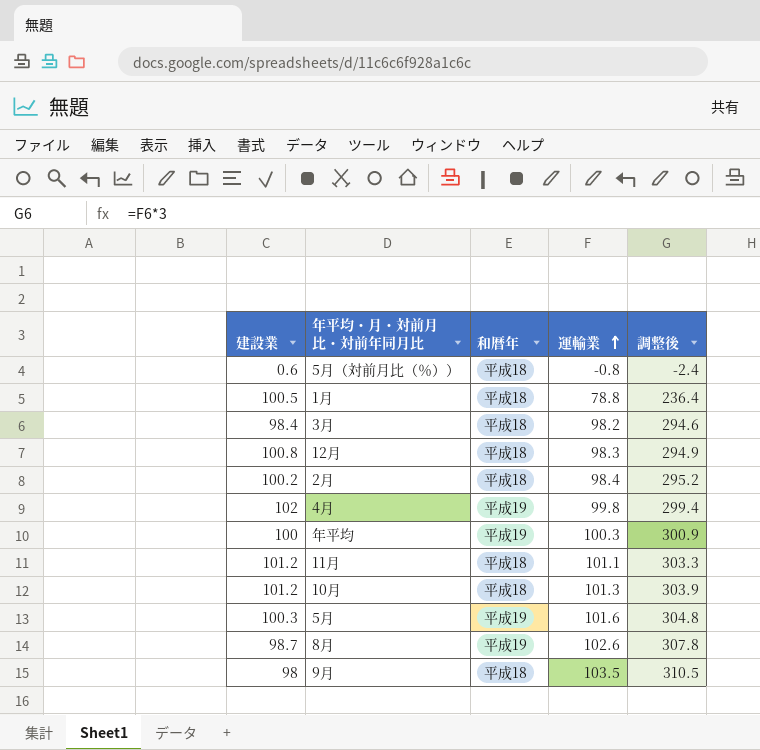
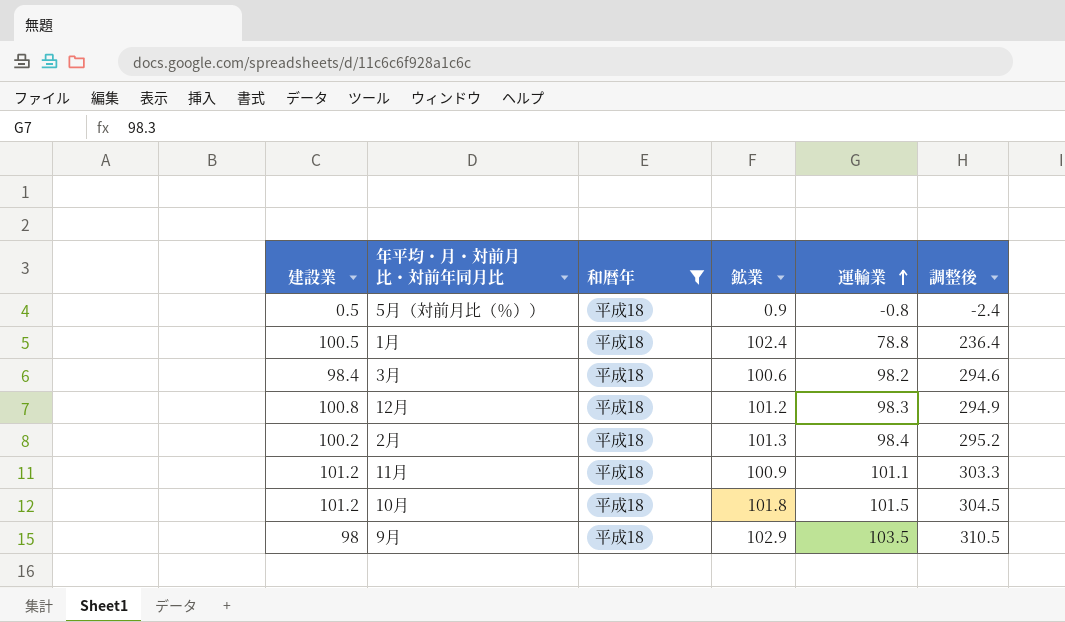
filter: none -> 和暦年 = 平成18
column 鉱業 | position: none -> 4
5月（対前月比（％）） | 建設業: 0.6 -> 0.5
10月 | 運輸業: 101.3 -> 101.5
10月 | 調整後: 303.9 -> 304.5

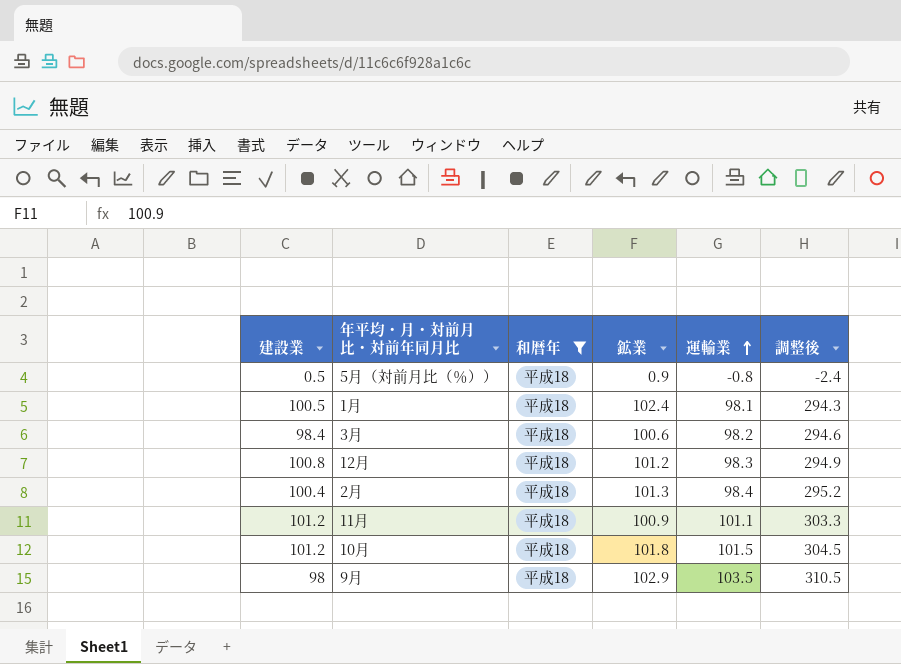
1月 | 運輸業: 78.8 -> 98.1
1月 | 調整後: 236.4 -> 294.3
2月 | 建設業: 100.2 -> 100.4

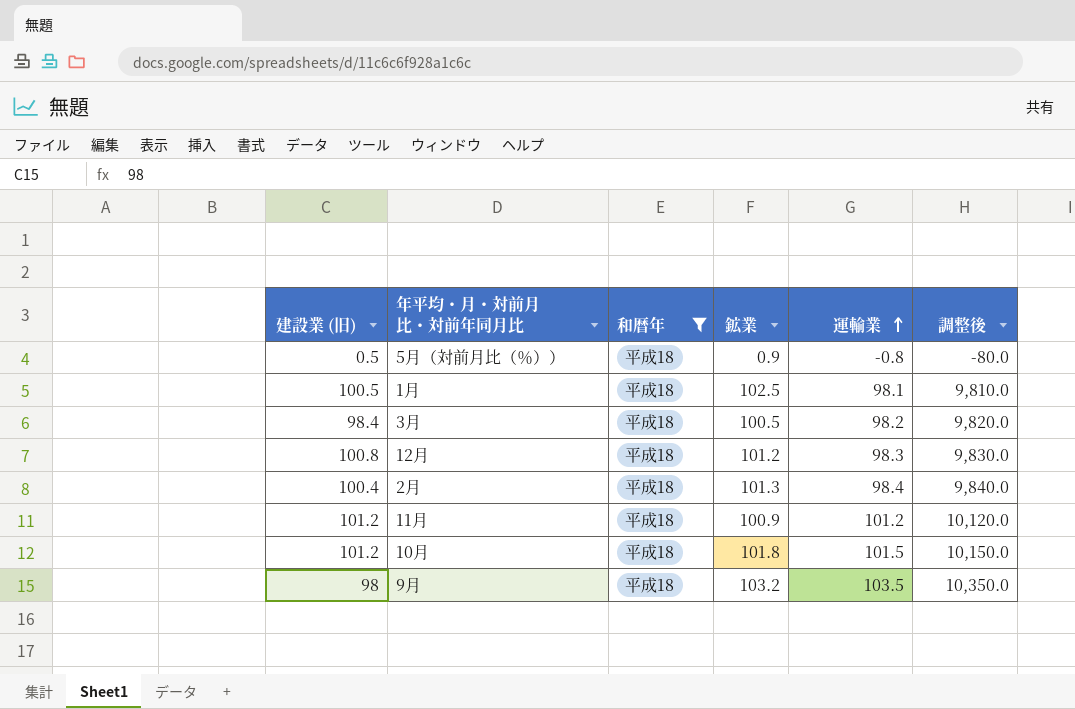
column name: 建設業 -> 建設業 (旧)
column 調整後 | formula: [運輸業] * 3 -> [運輸業] * 100
1月 | 鉱業: 102.4 -> 102.5
3月 | 鉱業: 100.6 -> 100.5
11月 | 運輸業: 101.1 -> 101.2
9月 | 鉱業: 102.9 -> 103.2

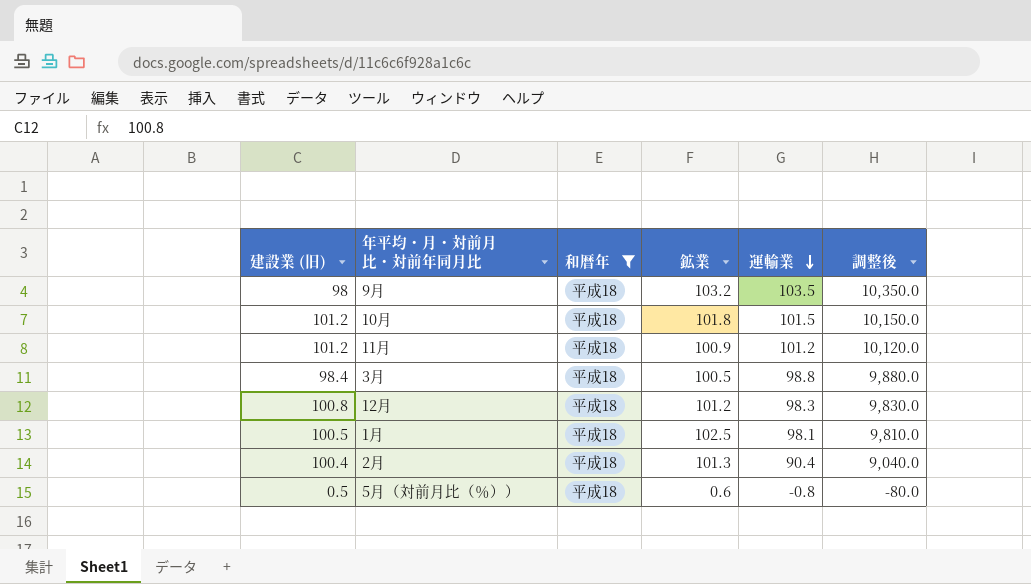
row order: 運輸業 ascending -> 運輸業 descending
3月 | 運輸業: 98.2 -> 98.8
3月 | 調整後: 9,820.0 -> 9,880.0
2月 | 運輸業: 98.4 -> 90.4
2月 | 調整後: 9,840.0 -> 9,040.0
5月（対前月比（％）） | 鉱業: 0.9 -> 0.6

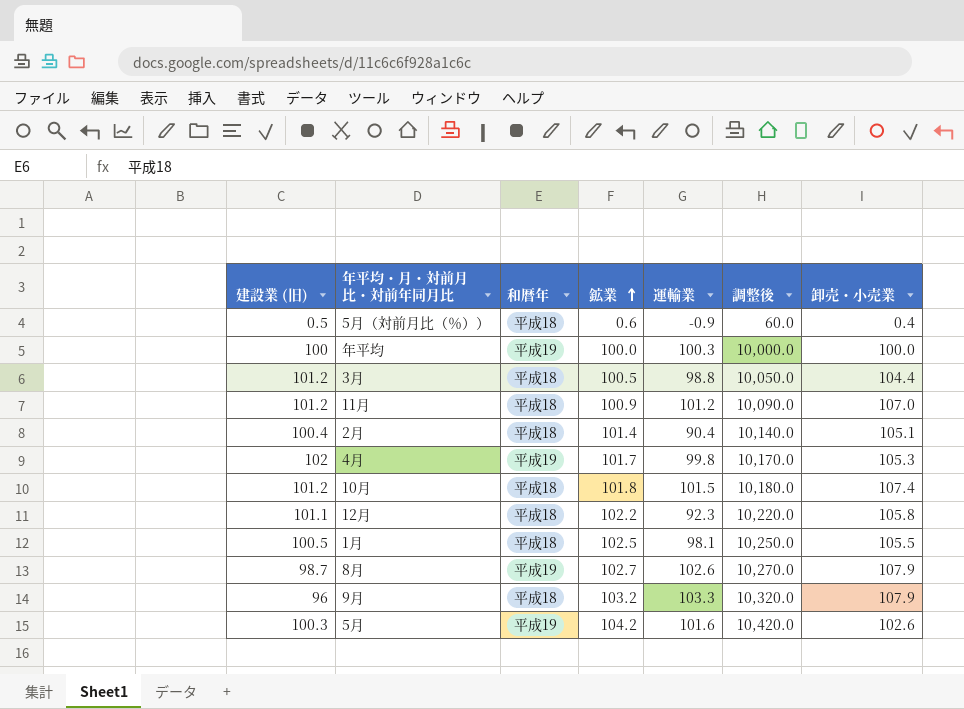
filter: 和暦年 = 平成18 -> none
row order: 運輸業 descending -> 鉱業 ascending
column 調整後 | formula: [運輸業] * 100 -> [鉱業] * 100
column 卸売・小売業 | position: none -> 7
5月（対前月比（％）） | 運輸業: -0.8 -> -0.9
3月 | 建設業 (旧): 98.4 -> 101.2
2月 | 鉱業: 101.3 -> 101.4
12月 | 建設業 (旧): 100.8 -> 101.1
12月 | 鉱業: 101.2 -> 102.2
12月 | 運輸業: 98.3 -> 92.3
9月 | 建設業 (旧): 98 -> 96
9月 | 運輸業: 103.5 -> 103.3

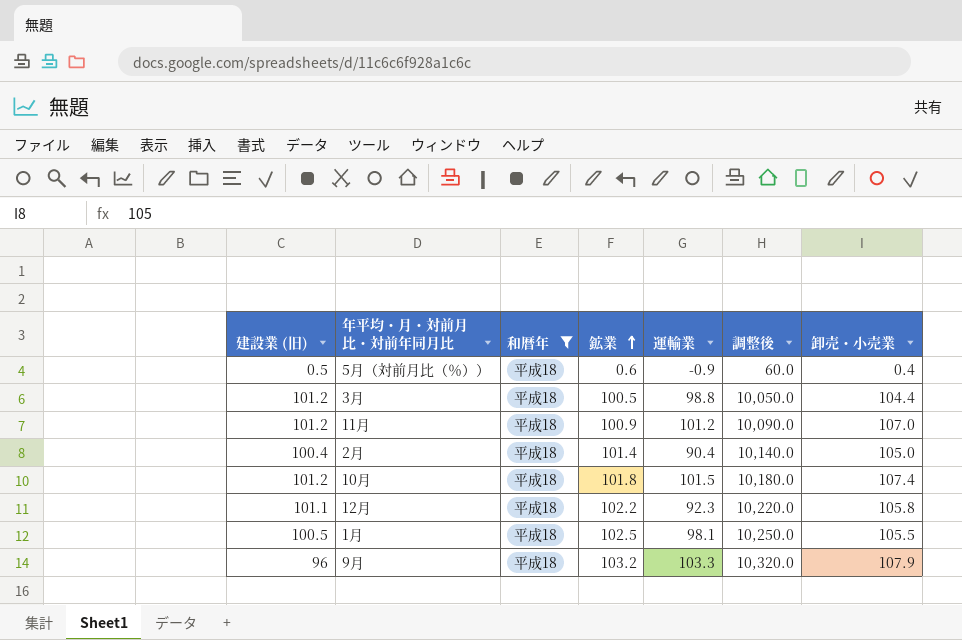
filter: none -> 和暦年 = 平成18
2月 | 卸売・小売業: 105.1 -> 105.0

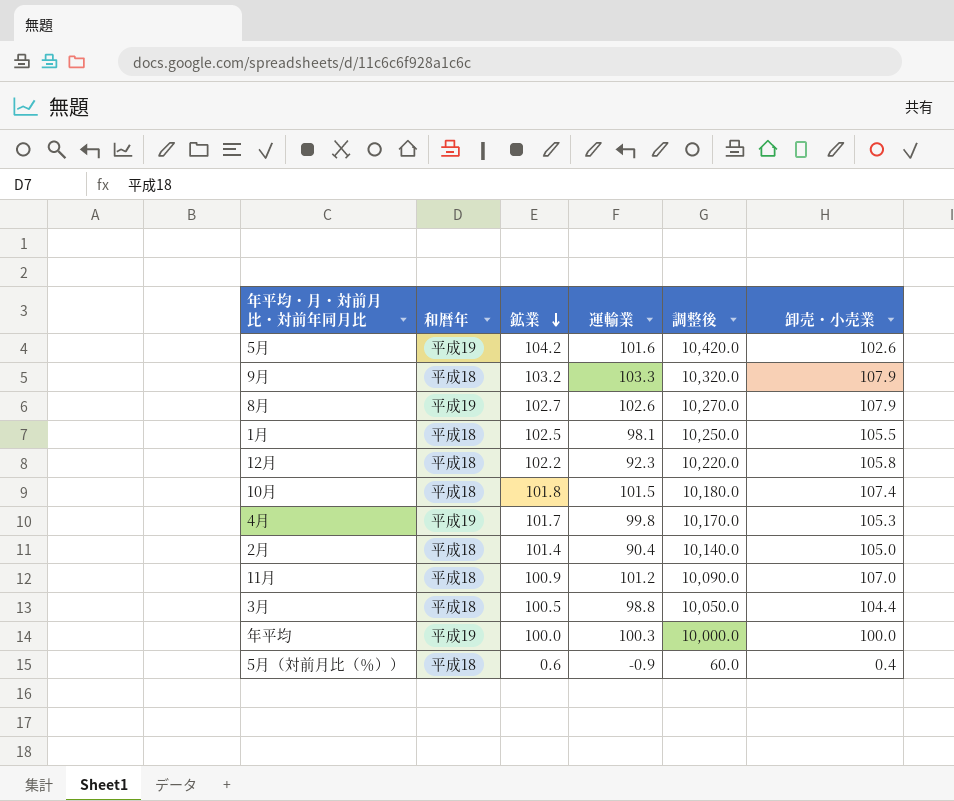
filter: 和暦年 = 平成18 -> none
row order: 鉱業 ascending -> 鉱業 descending
column 建設業 (旧) | position: 1 -> none

